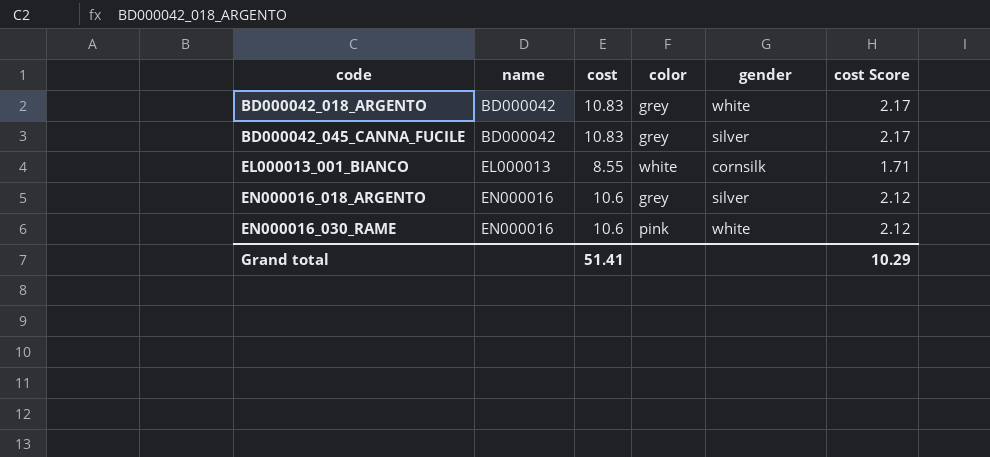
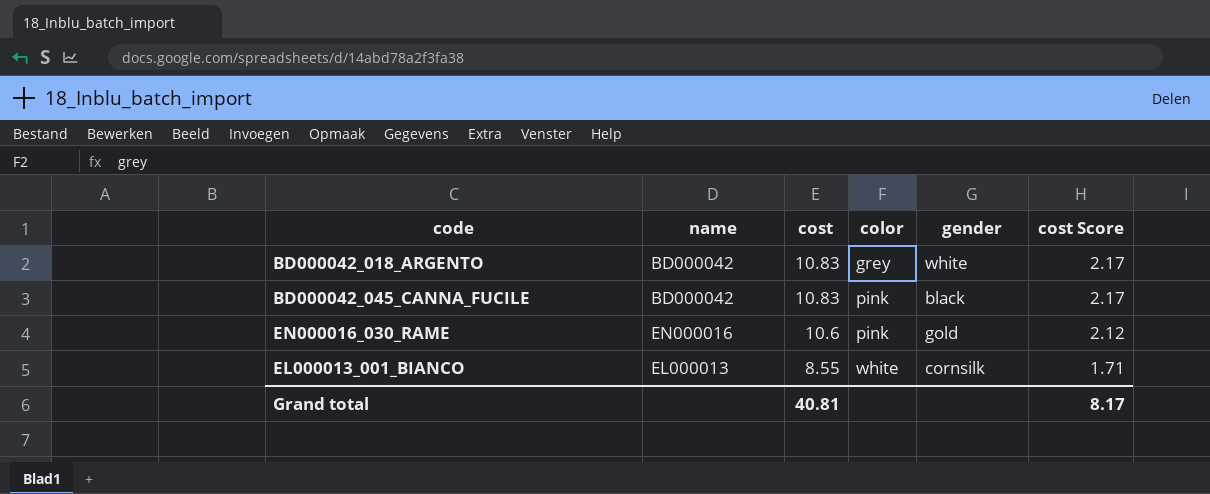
row order: code ascending -> cost descending
row EN000016_018_ARGENTO: EN000016 | 10.6 | grey | silver | 2.12 -> none
BD000042_045_CANNA_FUCILE | color: grey -> pink
BD000042_045_CANNA_FUCILE | gender: silver -> black
EN000016_030_RAME | gender: white -> gold
Grand total | cost: 51.41 -> 40.81
Grand total | cost Score: 10.29 -> 8.17

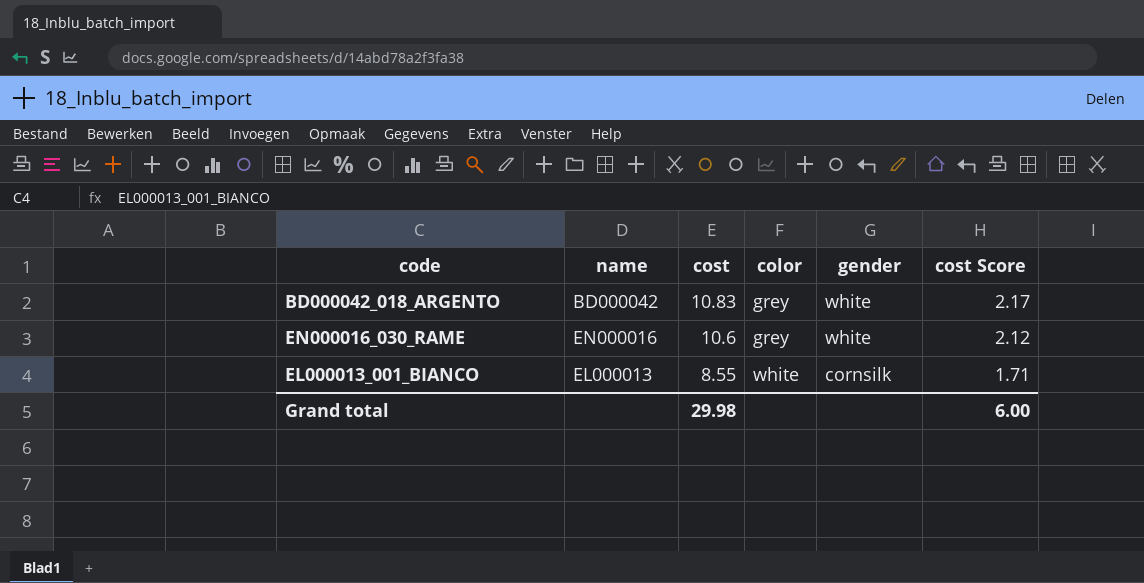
row BD000042_045_CANNA_FUCILE: BD000042 | 10.83 | pink | black | 2.17 -> none
EN000016_030_RAME | color: pink -> grey
EN000016_030_RAME | gender: gold -> white
Grand total | cost: 40.81 -> 29.98
Grand total | cost Score: 8.17 -> 6.00

